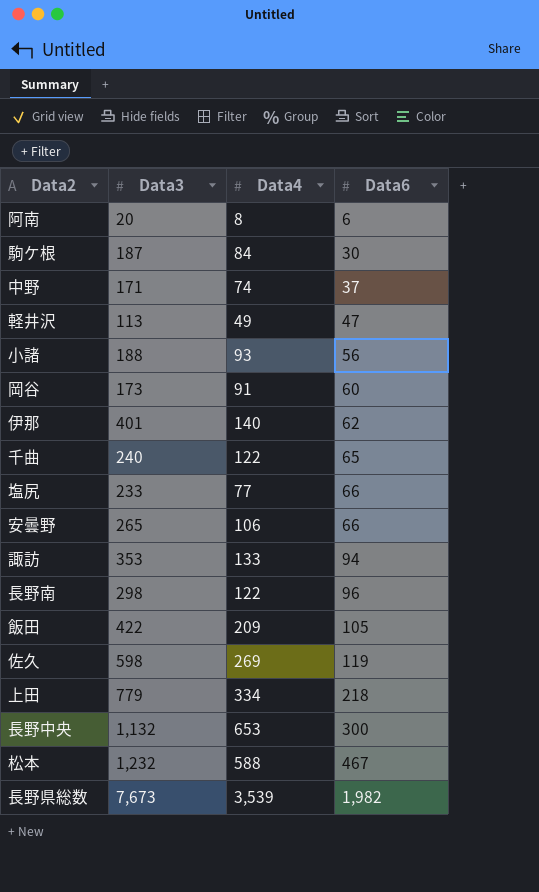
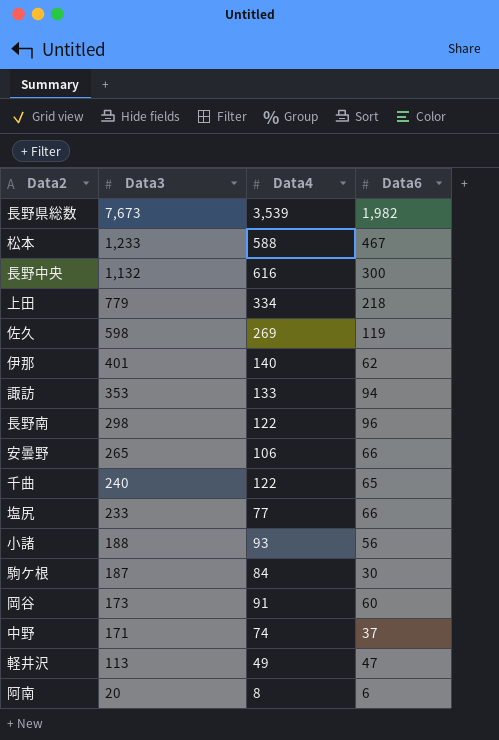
row order: Data6 ascending -> Data3 descending
row 飯田: 422 | 209 | 105 -> none
松本 | Data3: 1,232 -> 1,233
長野中央 | Data4: 653 -> 616

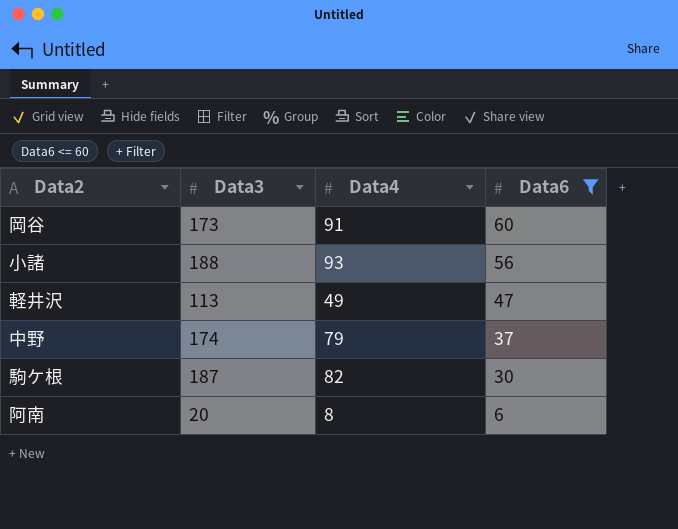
filter: none -> Data6 <= 60
row order: Data3 descending -> Data6 descending
中野 | Data3: 171 -> 174
中野 | Data4: 74 -> 79
駒ケ根 | Data4: 84 -> 82

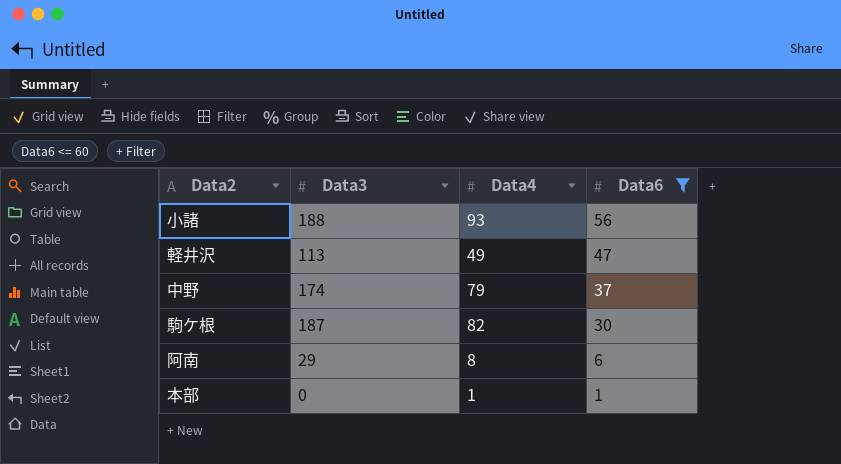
row 岡谷: 173 | 91 | 60 -> none
阿南 | Data3: 20 -> 29
row 本部: none -> 0 | 1 | 1

